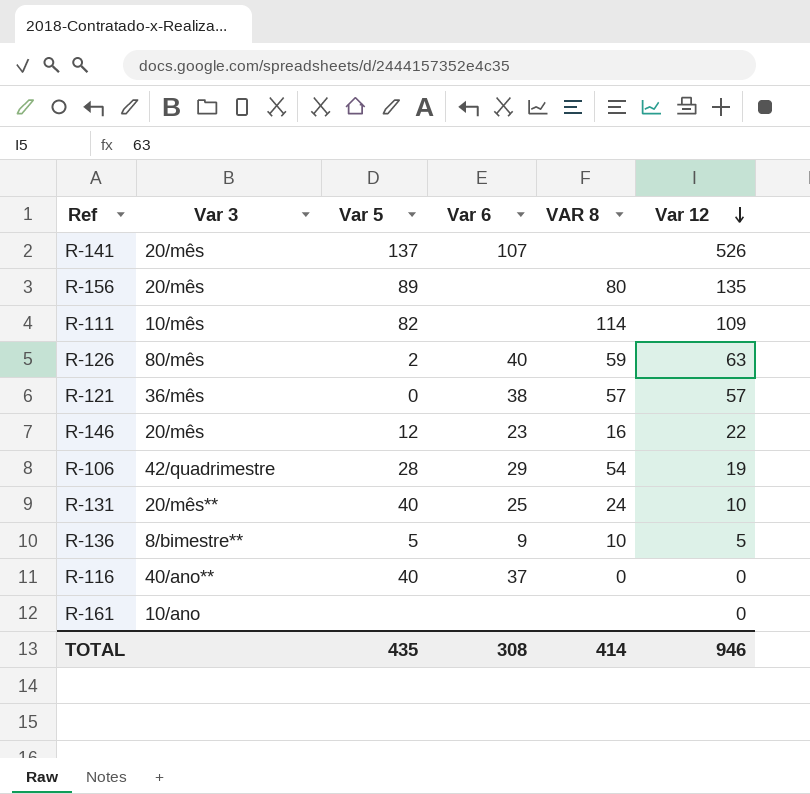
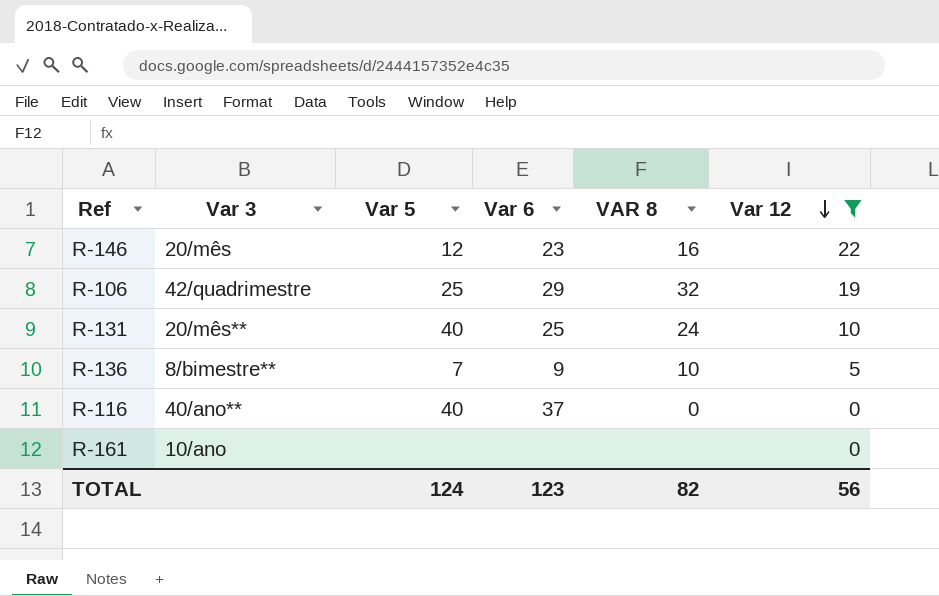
filter: none -> Var 12 <= 22
R-106 | Var 5: 28 -> 25
R-106 | VAR 8: 54 -> 32
R-136 | Var 5: 5 -> 7
TOTAL | Var 5: 435 -> 124
TOTAL | Var 6: 308 -> 123
TOTAL | VAR 8: 414 -> 82
TOTAL | Var 12: 946 -> 56

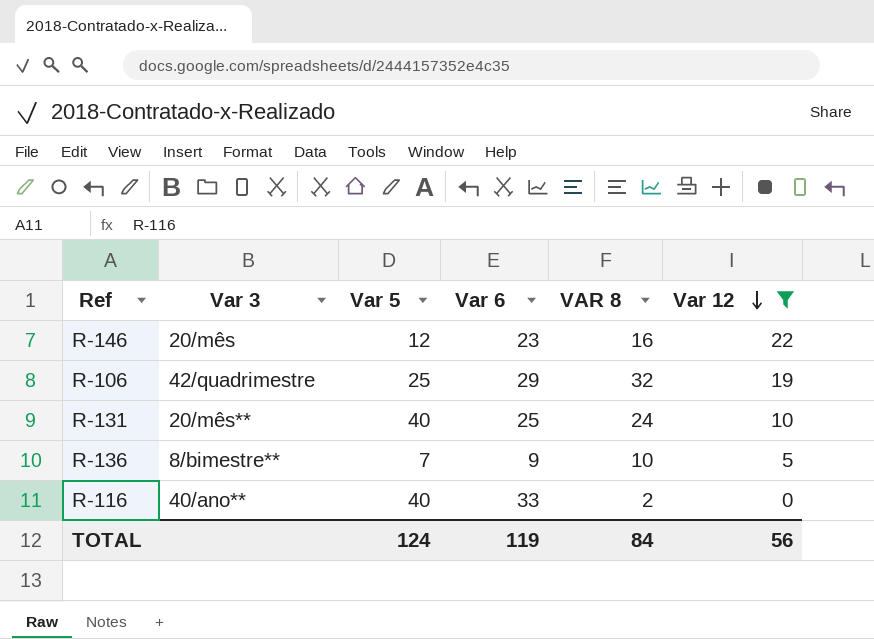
row R-161: 10/ano | none | none | none | 0 -> none
R-116 | Var 6: 37 -> 33
R-116 | VAR 8: 0 -> 2
TOTAL | Var 6: 123 -> 119
TOTAL | VAR 8: 82 -> 84

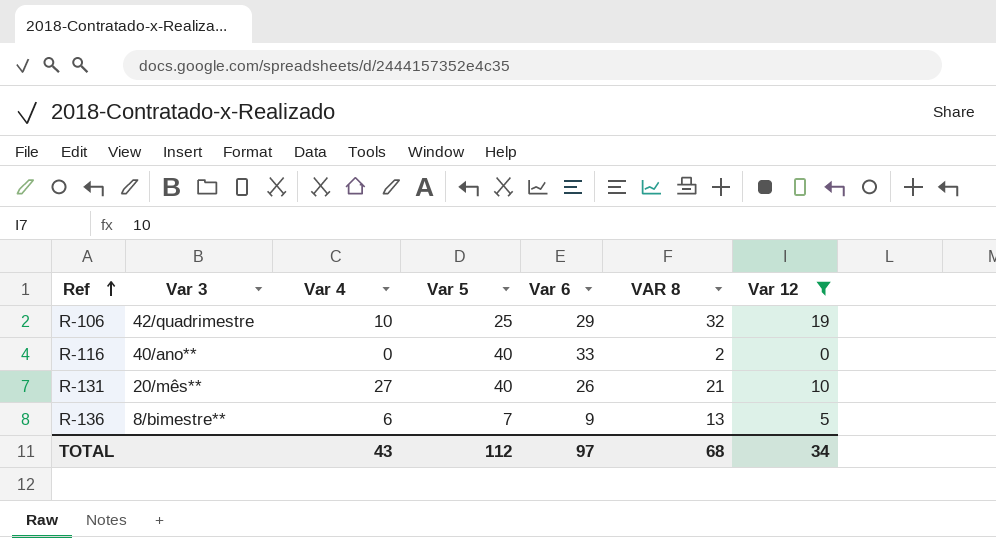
row order: Var 12 descending -> Ref ascending
column Var 4 | position: none -> 3
row R-146: 20/mês | 12 | 23 | 16 | 22 -> none
R-131 | Var 6: 25 -> 26
R-131 | VAR 8: 24 -> 21
R-136 | VAR 8: 10 -> 13
TOTAL | Var 5: 124 -> 112
TOTAL | Var 6: 119 -> 97
TOTAL | VAR 8: 84 -> 68
TOTAL | Var 12: 56 -> 34

